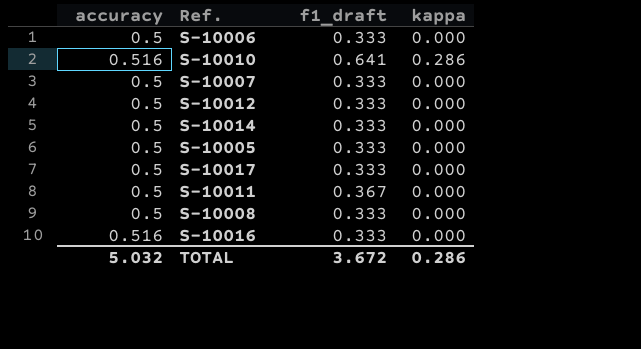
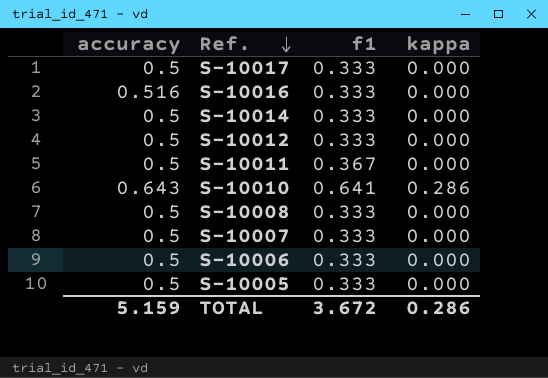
row order: none -> Ref. descending
column name: f1_draft -> f1
S-10010 | accuracy: 0.516 -> 0.643
TOTAL | accuracy: 5.032 -> 5.159

